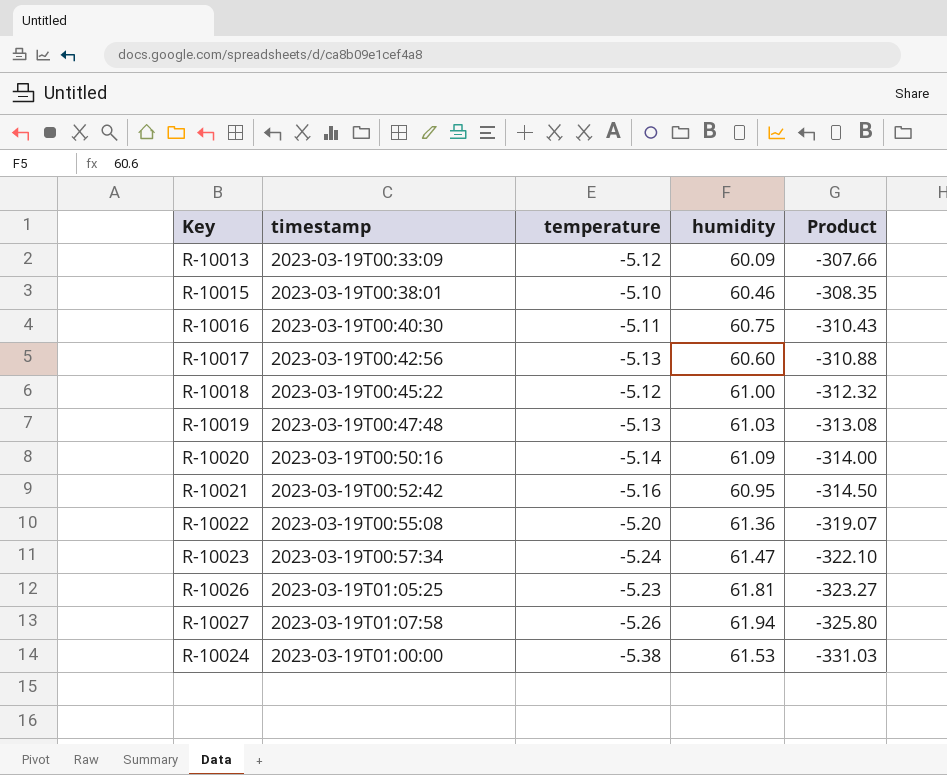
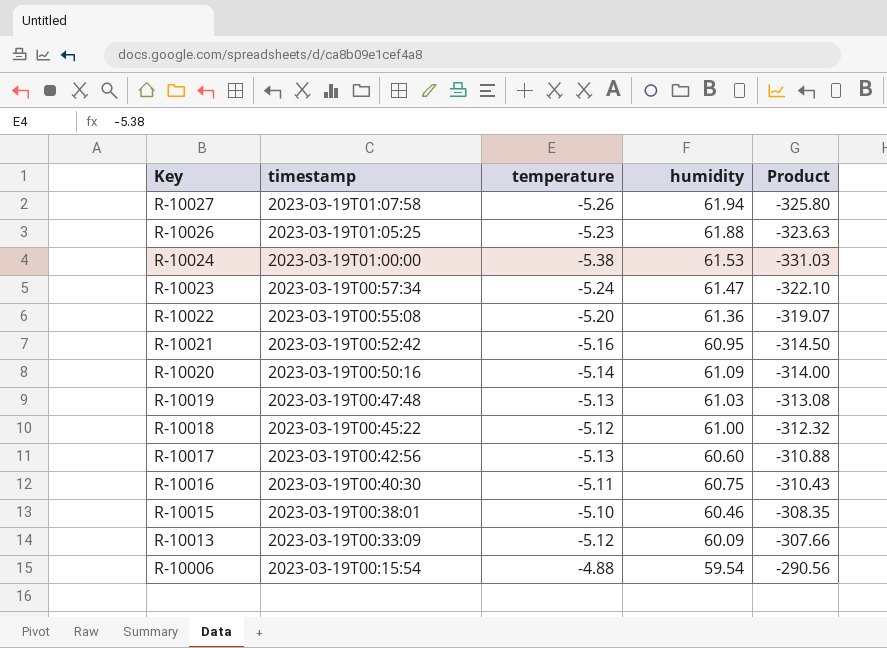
row order: Product descending -> Key descending
R-10026 | humidity: 61.81 -> 61.88
R-10026 | Product: -323.27 -> -323.63
row R-10006: none -> 2023-03-19T00:15:54 | -4.88 | 59.54 | -290.56

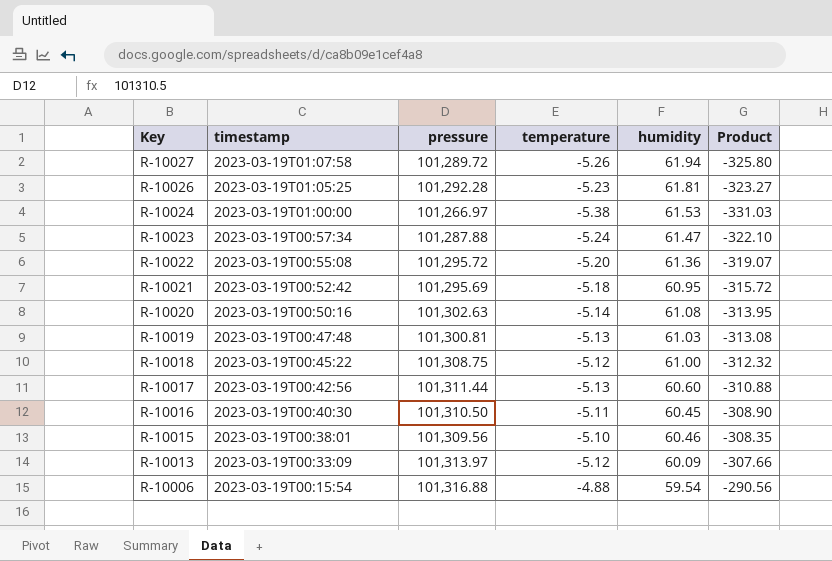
column pressure | position: none -> 3
R-10026 | humidity: 61.88 -> 61.81
R-10026 | Product: -323.63 -> -323.27
R-10021 | temperature: -5.16 -> -5.18
R-10021 | Product: -314.50 -> -315.72
R-10020 | humidity: 61.09 -> 61.08
R-10020 | Product: -314.00 -> -313.95
R-10016 | humidity: 60.75 -> 60.45
R-10016 | Product: -310.43 -> -308.90

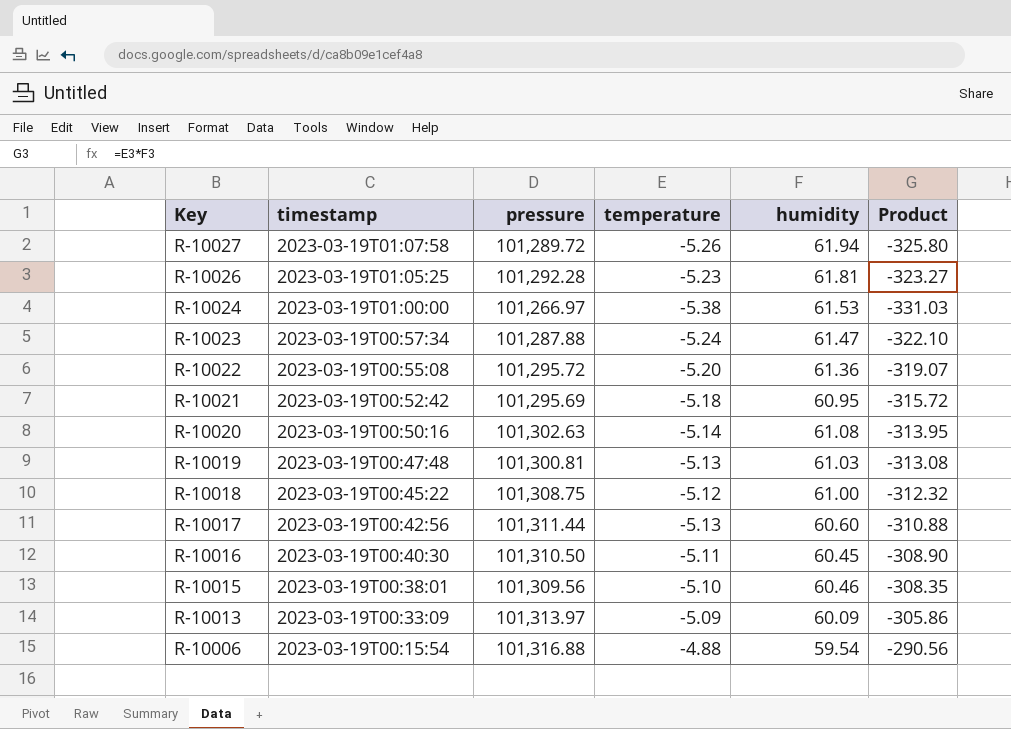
R-10013 | temperature: -5.12 -> -5.09
R-10013 | Product: -307.66 -> -305.86

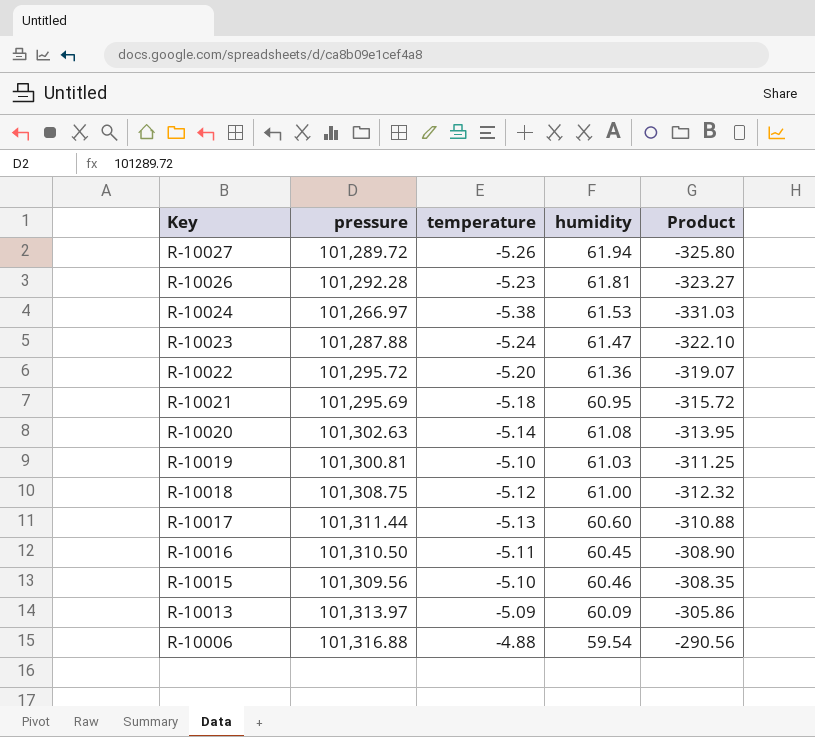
column timestamp | position: 2 -> none
R-10019 | temperature: -5.13 -> -5.10
R-10019 | Product: -313.08 -> -311.25

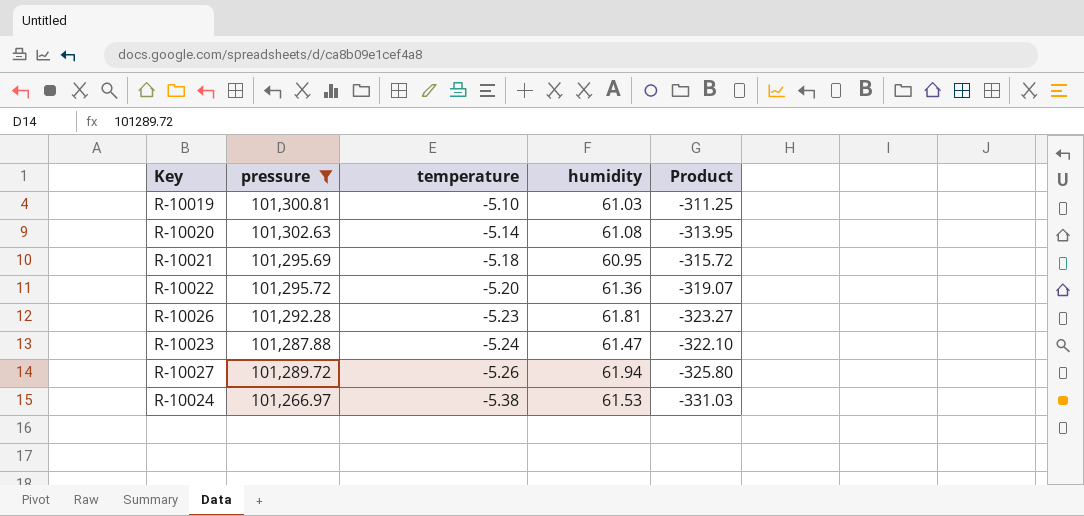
filter: none -> pressure <= 101,302.63
row order: Key descending -> temperature descending

